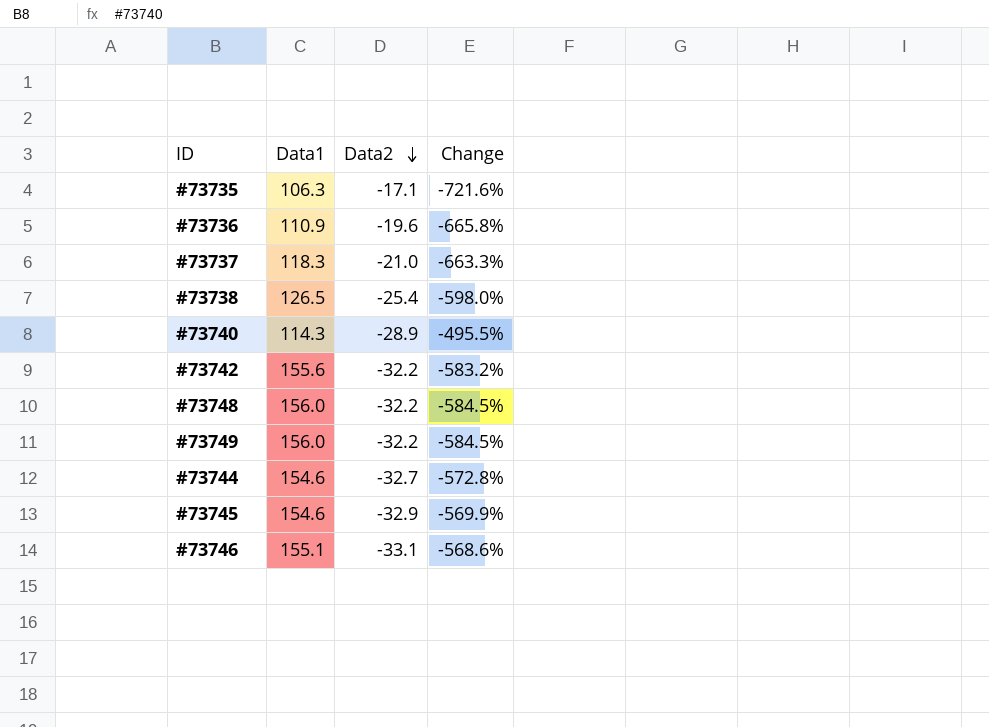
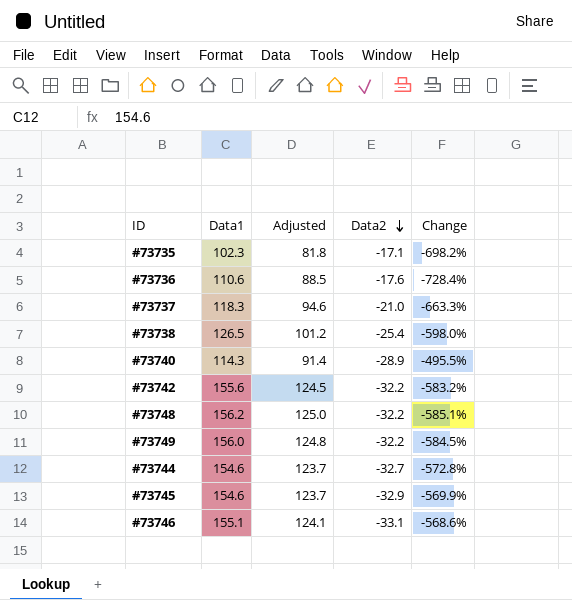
column Adjusted | formula: none -> [Data1] * 0.8
#73735 | Data1: 106.3 -> 102.3
#73735 | Change: -721.6% -> -698.2%
#73736 | Data1: 110.9 -> 110.6
#73736 | Data2: -19.6 -> -17.6
#73736 | Change: -665.8% -> -728.4%
#73748 | Data1: 156.0 -> 156.2
#73748 | Change: -584.5% -> -585.1%

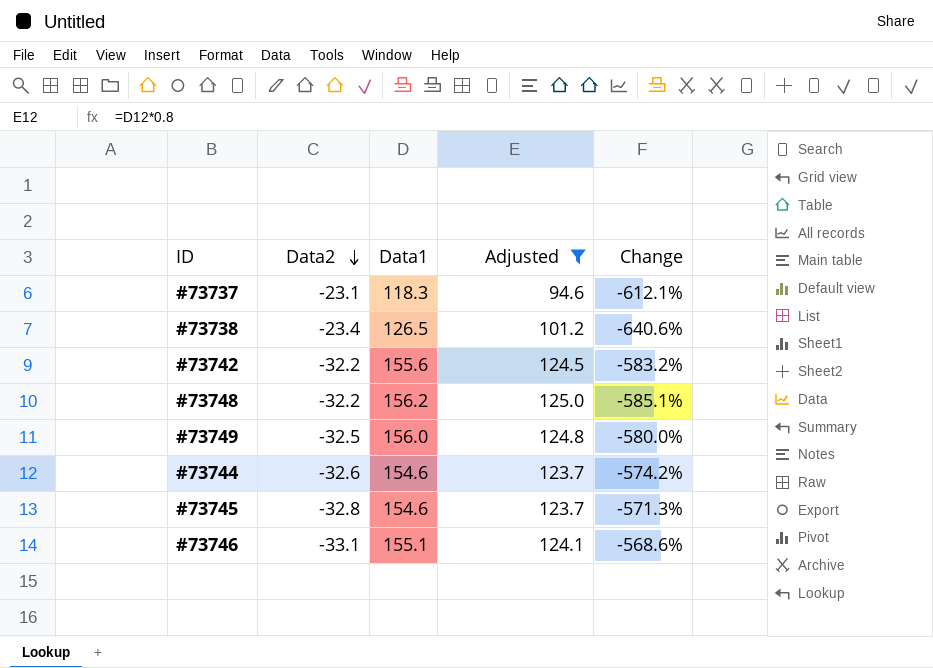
filter: none -> Adjusted >= 94.6
column Data2 | position: 4 -> 2
#73737 | Data2: -21.0 -> -23.1
#73737 | Change: -663.3% -> -612.1%
#73738 | Data2: -25.4 -> -23.4
#73738 | Change: -598.0% -> -640.6%
#73749 | Data2: -32.2 -> -32.5
#73749 | Change: -584.5% -> -580.0%
#73744 | Data2: -32.7 -> -32.6
#73744 | Change: -572.8% -> -574.2%
#73745 | Data2: -32.9 -> -32.8
#73745 | Change: -569.9% -> -571.3%

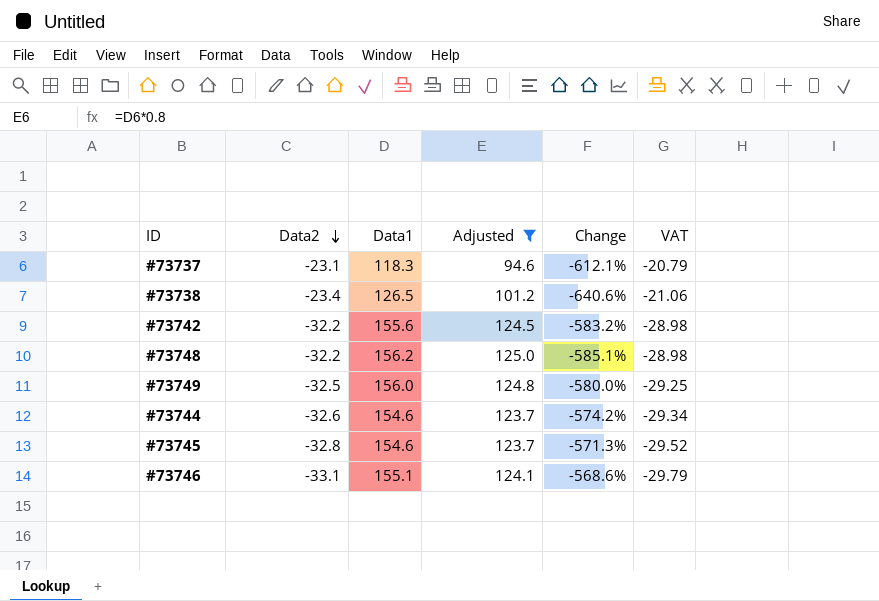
column VAT | formula: none -> [Data2] * 0.9

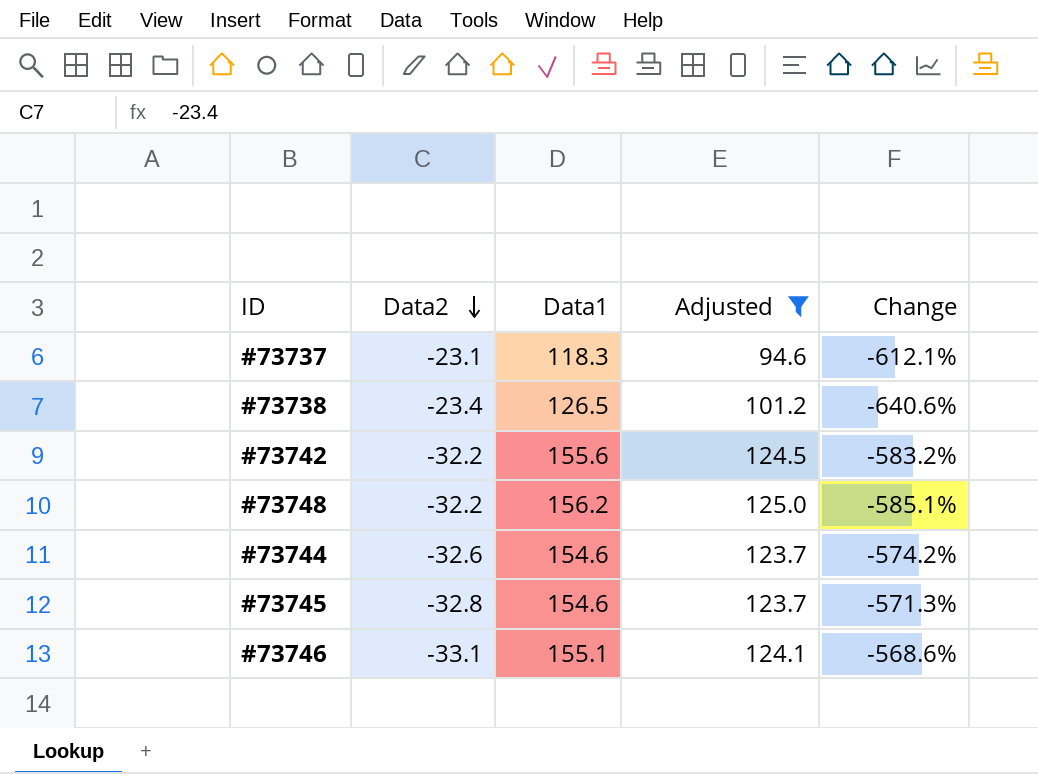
column VAT | formula: [Data2] * 0.9 -> none
row #73749: -32.5 | 156.0 | 124.8 | -580.0% | -29.25 -> none

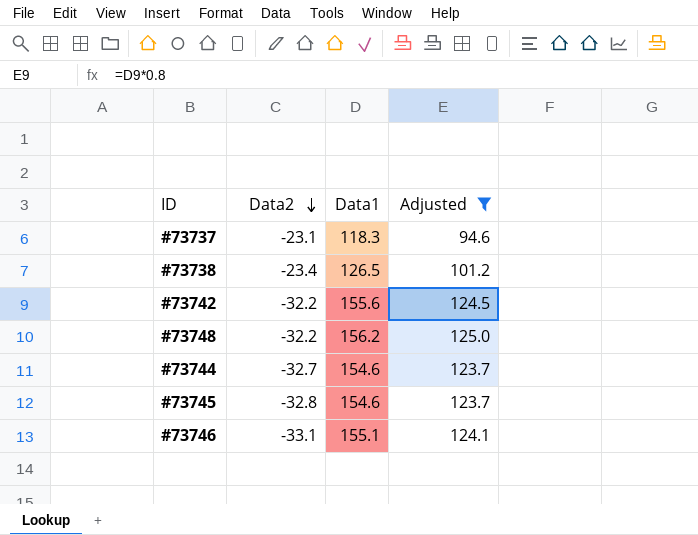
column Change | formula: ([Data1] - [Data2]) / [Data2] -> none
#73744 | Data2: -32.6 -> -32.7

